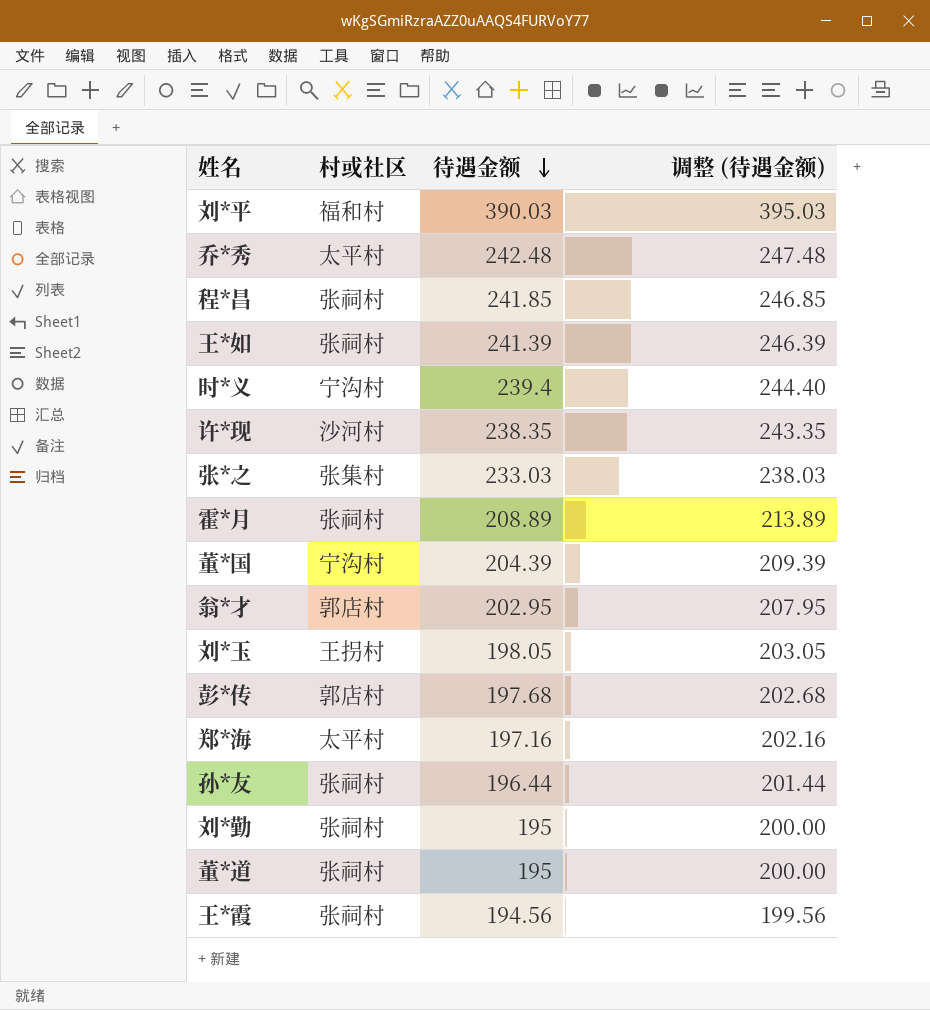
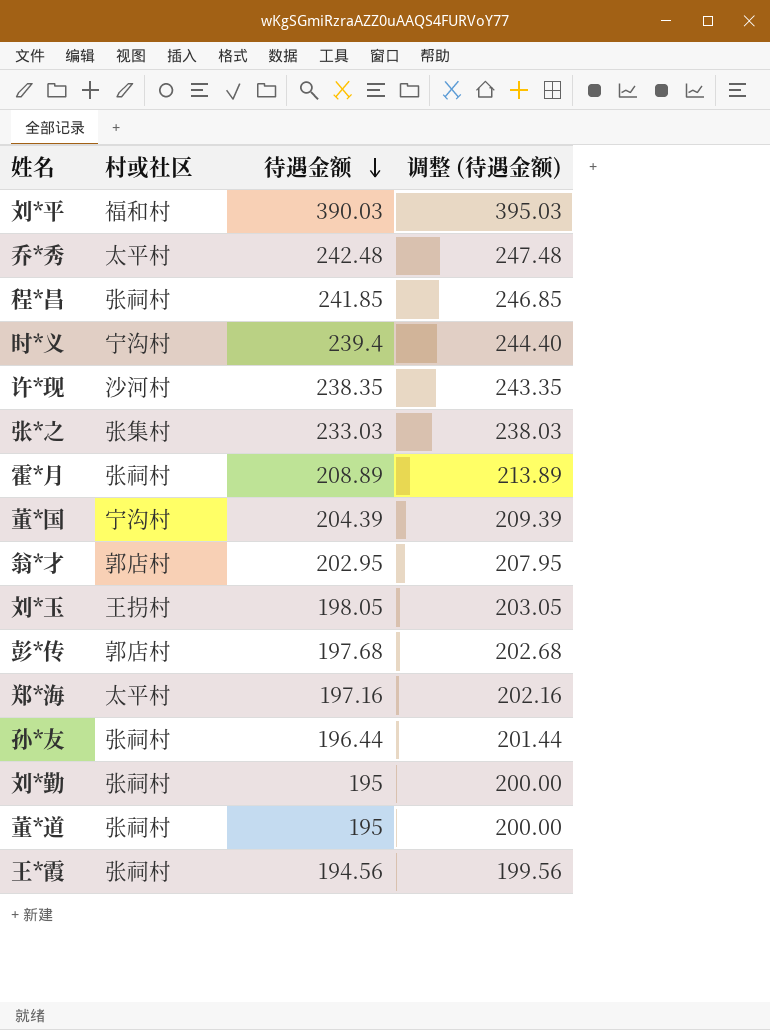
row 王*如: 张祠村 | 241.39 | 246.39 -> none

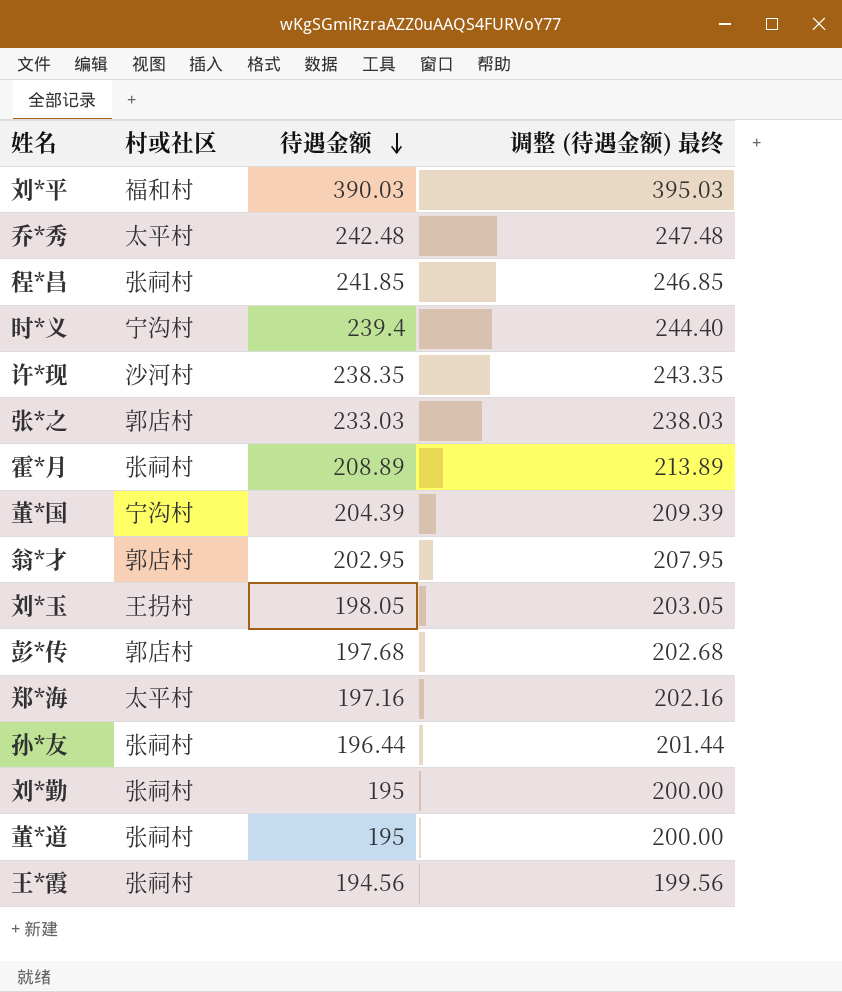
column name: 调整 (待遇金额) -> 调整 (待遇金额) 最终
张*之 | 村或社区: 张集村 -> 郭店村

